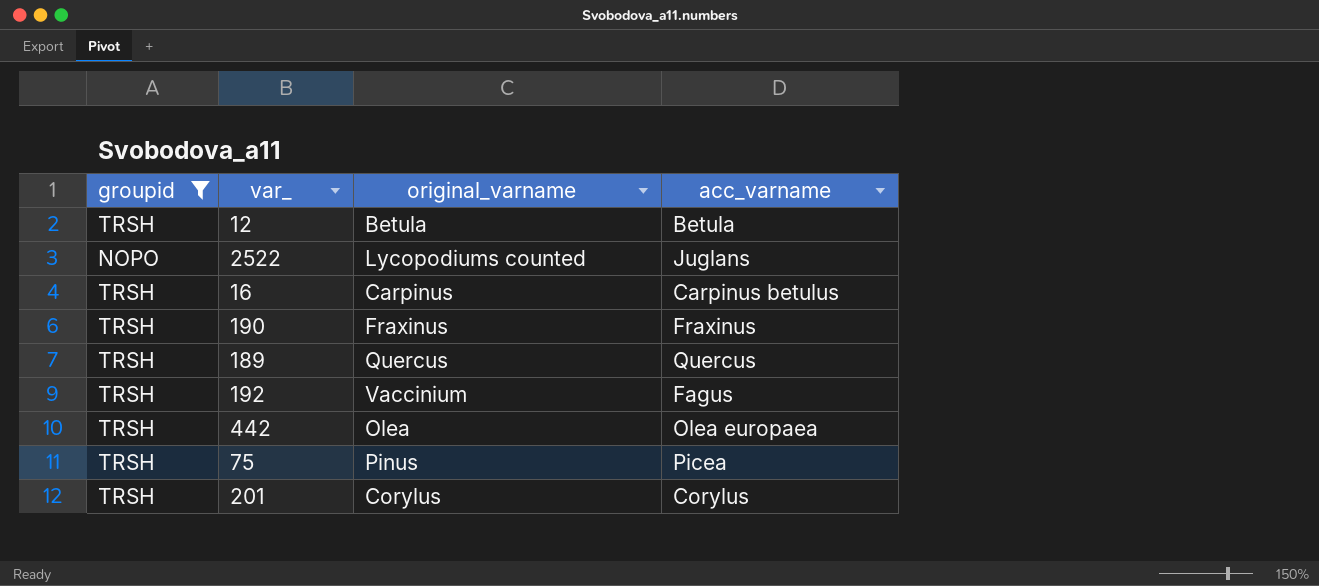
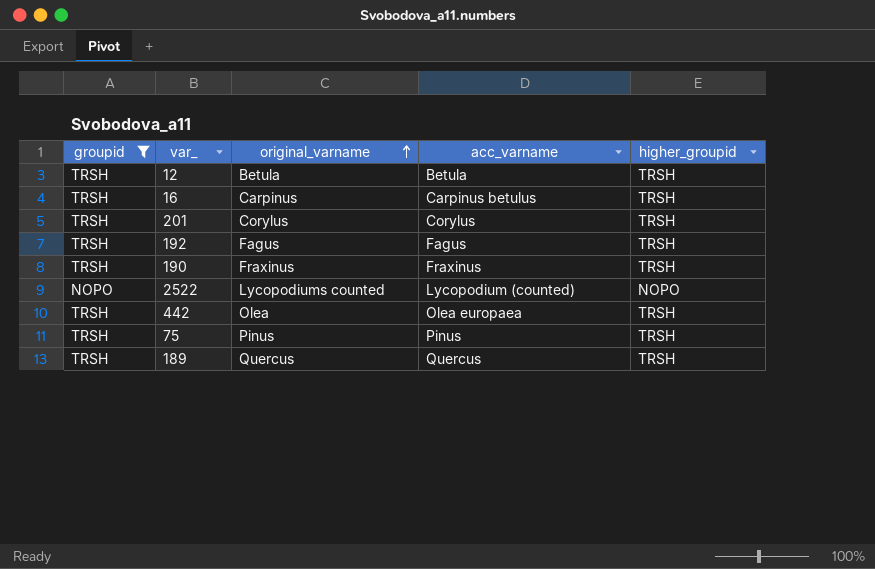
row order: none -> original_varname ascending
column higher_groupid | position: none -> 5
192 | original_varname: Vaccinium -> Fagus
2522 | acc_varname: Juglans -> Lycopodium (counted)
75 | acc_varname: Picea -> Pinus

